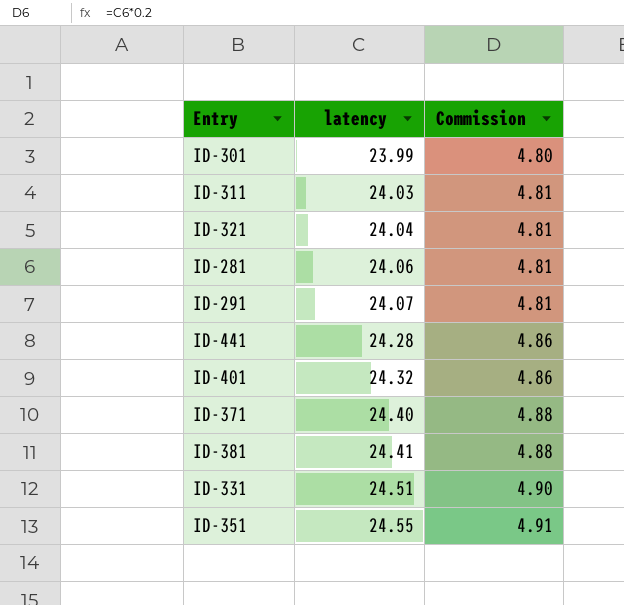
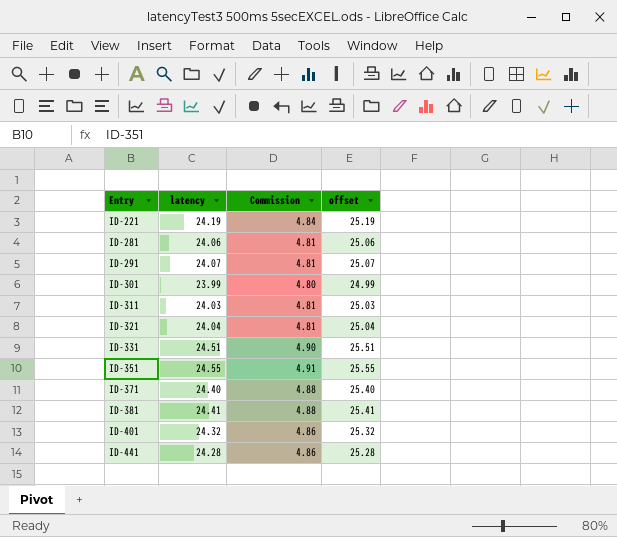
row order: latency ascending -> Entry ascending
column offset | formula: none -> [latency] + 1
row ID-221: none -> 24.19 | 4.84 | 25.19

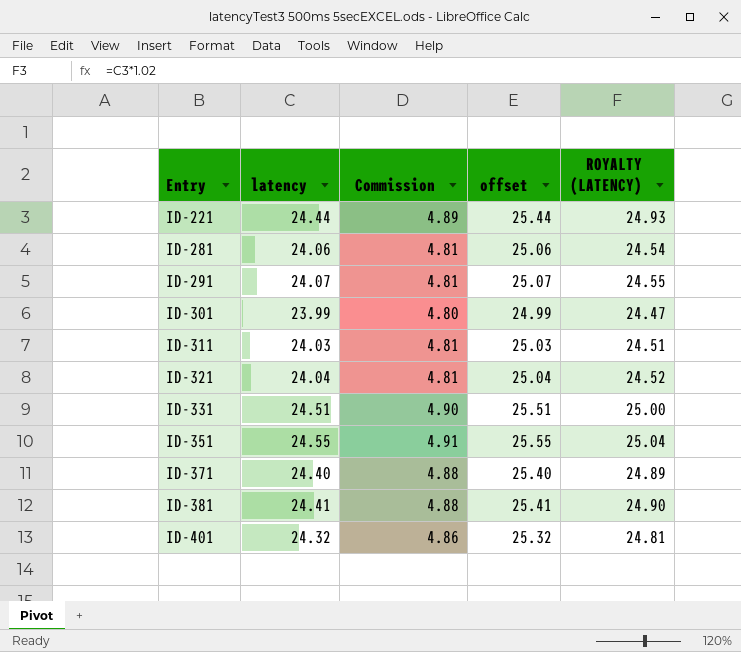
column ROYALTY (LATENCY) | formula: none -> [latency] * 1.02
row ID-441: 24.28 | 4.86 | 25.28 -> none
ID-221 | latency: 24.19 -> 24.44
ID-221 | Commission: 4.84 -> 4.89
ID-221 | offset: 25.19 -> 25.44

